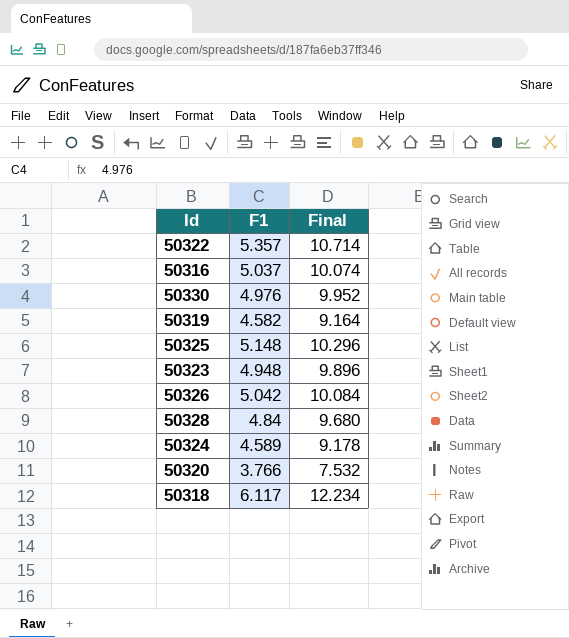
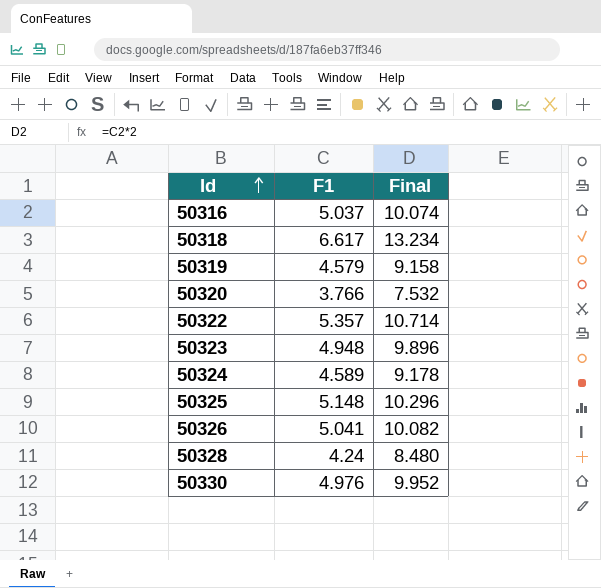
row order: none -> Id ascending
50318 | F1: 6.117 -> 6.617
50318 | Final: 12.234 -> 13.234
50319 | F1: 4.582 -> 4.579
50319 | Final: 9.164 -> 9.158
50326 | F1: 5.042 -> 5.041
50326 | Final: 10.084 -> 10.082
50328 | F1: 4.84 -> 4.24
50328 | Final: 9.680 -> 8.480

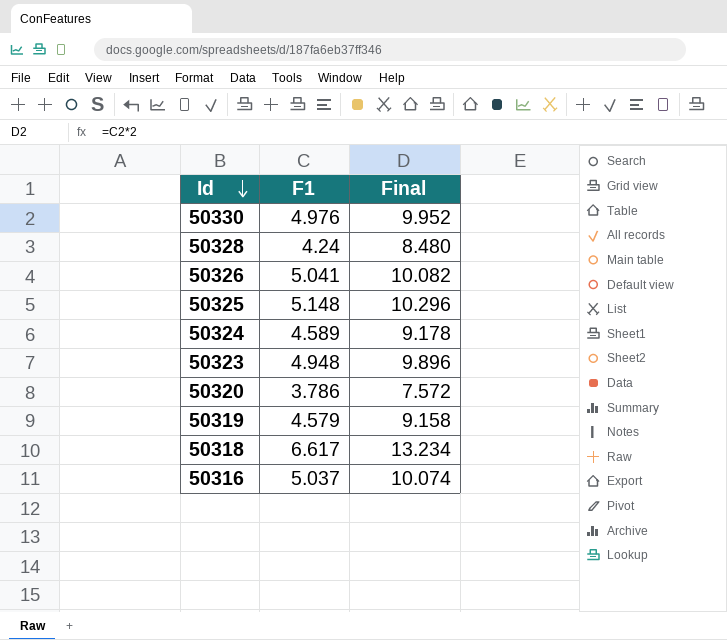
row order: Id ascending -> Id descending
row 50322: 5.357 | 10.714 -> none
50320 | F1: 3.766 -> 3.786
50320 | Final: 7.532 -> 7.572

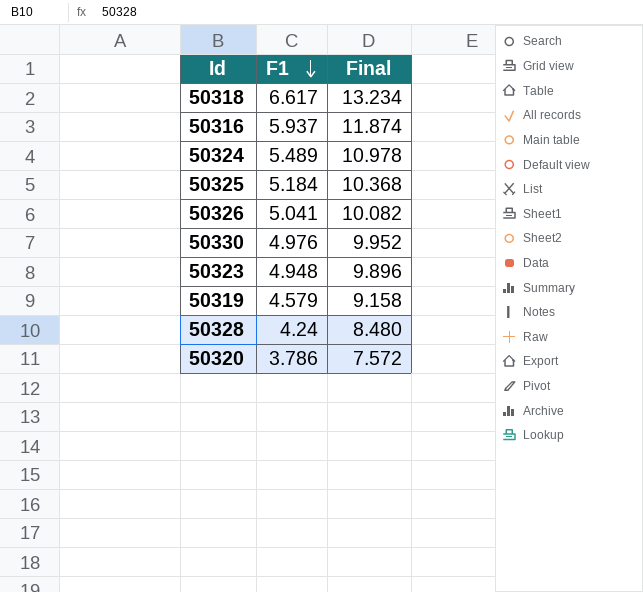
row order: Id descending -> F1 descending
50316 | F1: 5.037 -> 5.937
50316 | Final: 10.074 -> 11.874
50324 | F1: 4.589 -> 5.489
50324 | Final: 9.178 -> 10.978
50325 | F1: 5.148 -> 5.184
50325 | Final: 10.296 -> 10.368

